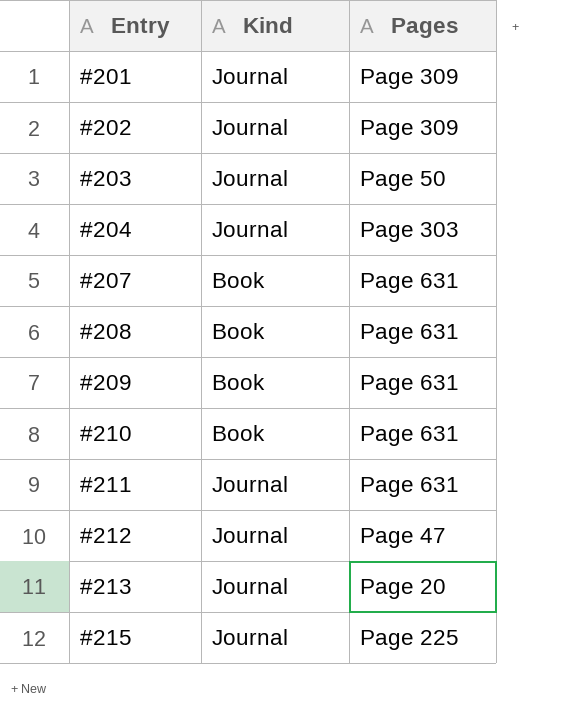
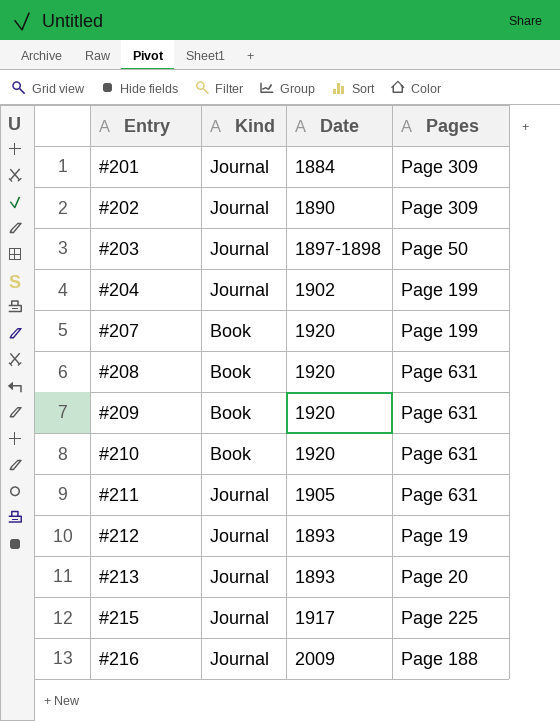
column Date | position: none -> 3
#204 | Pages: Page 303 -> Page 199
#207 | Pages: Page 631 -> Page 199
#212 | Pages: Page 47 -> Page 19
row #216: none -> Journal | 2009 | Page 188

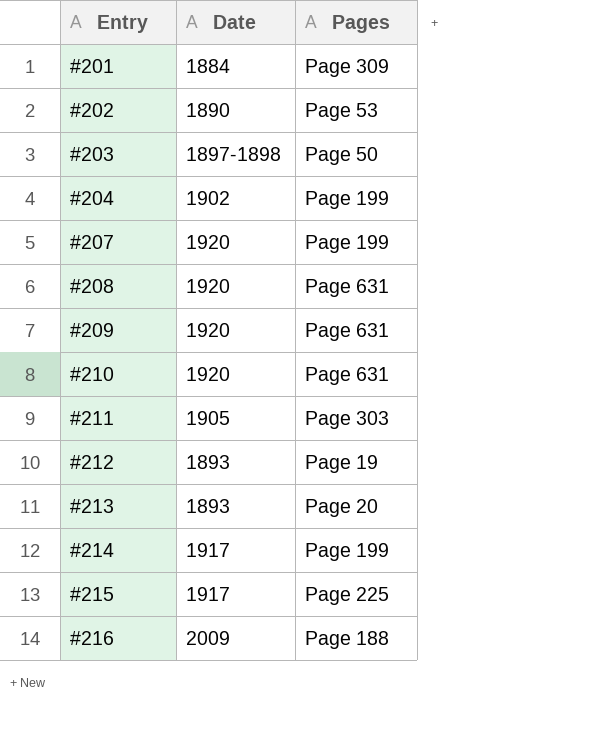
column Kind | position: 2 -> none
#202 | Pages: Page 309 -> Page 53
#211 | Pages: Page 631 -> Page 303
row #214: none -> 1917 | Page 199

